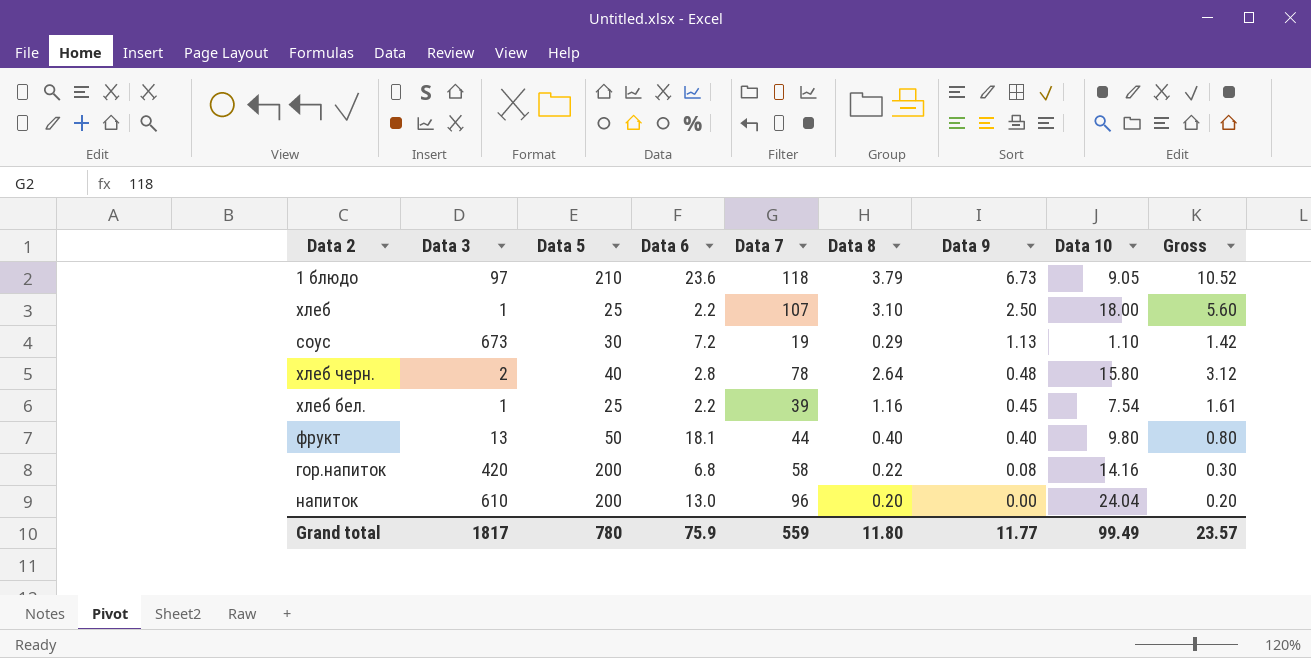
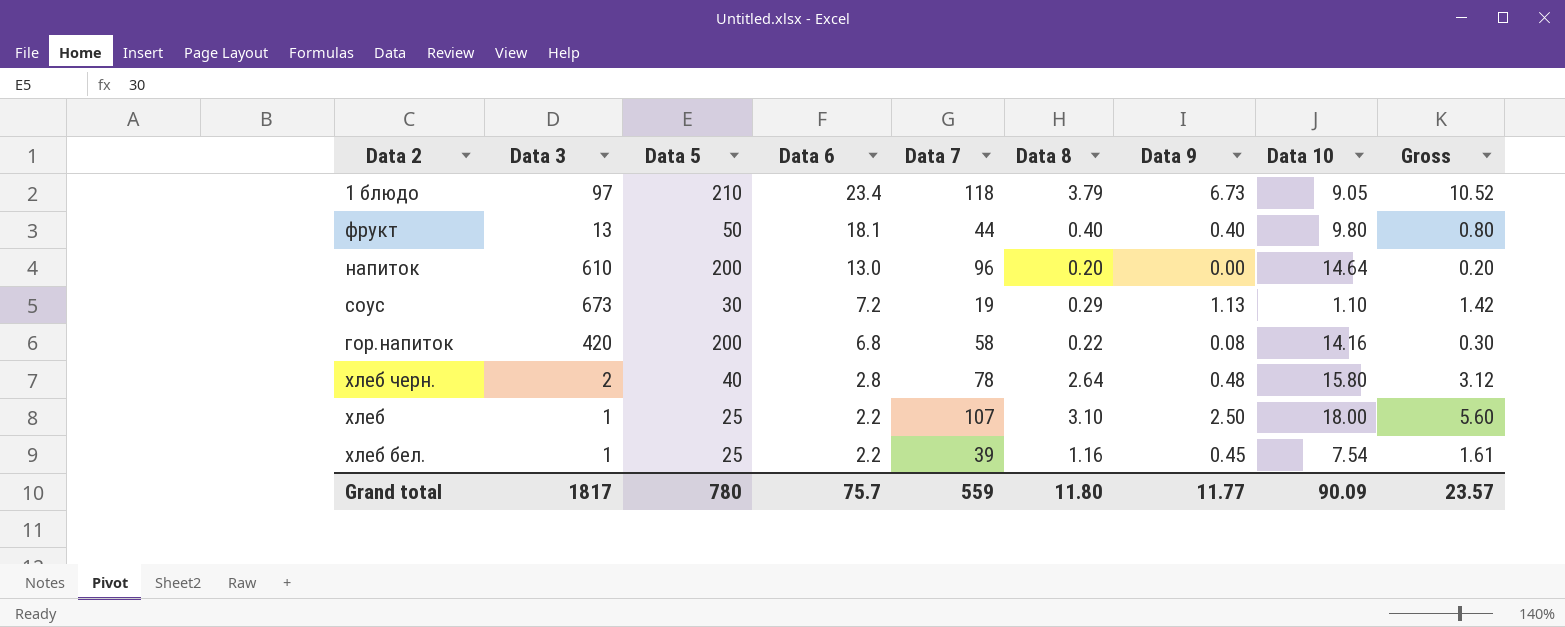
row order: Data 9 descending -> Data 6 descending
1 блюдо | Data 6: 23.6 -> 23.4
напиток | Data 10: 24.04 -> 14.64
Grand total | Data 6: 75.9 -> 75.7
Grand total | Data 10: 99.49 -> 90.09

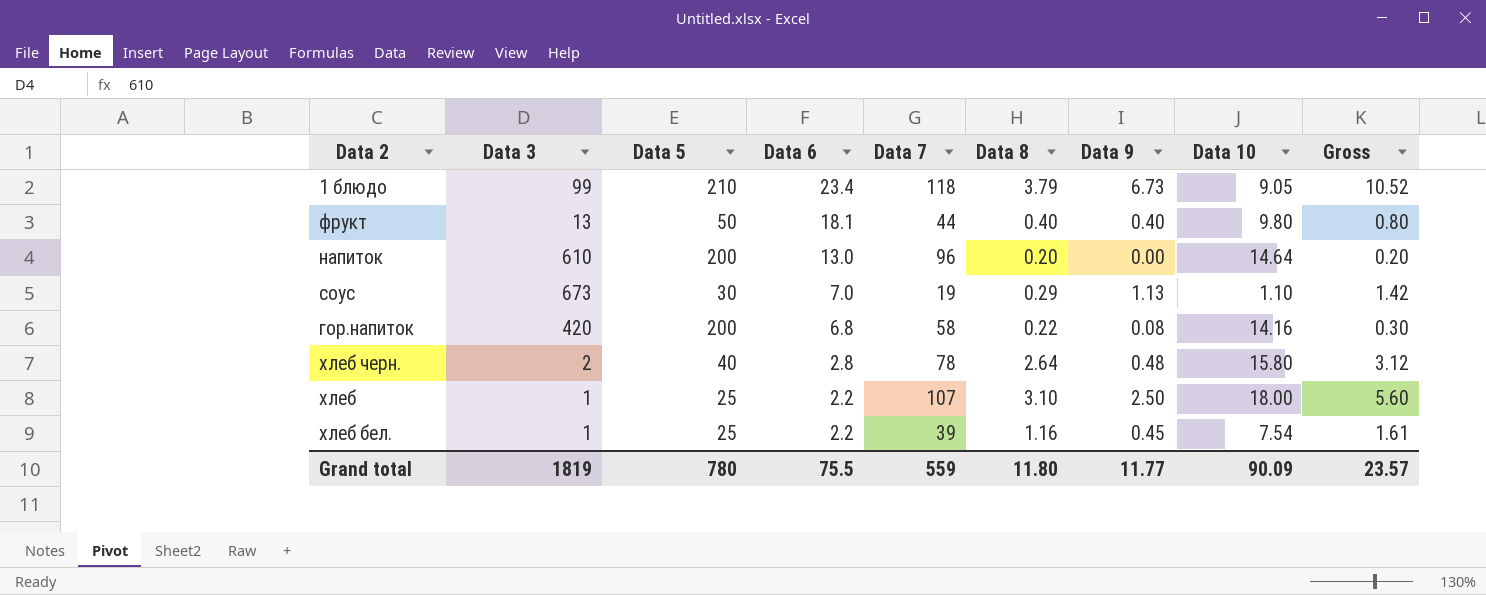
1 блюдо | Data 3: 97 -> 99
соус | Data 6: 7.2 -> 7.0
Grand total | Data 3: 1817 -> 1819
Grand total | Data 6: 75.7 -> 75.5

